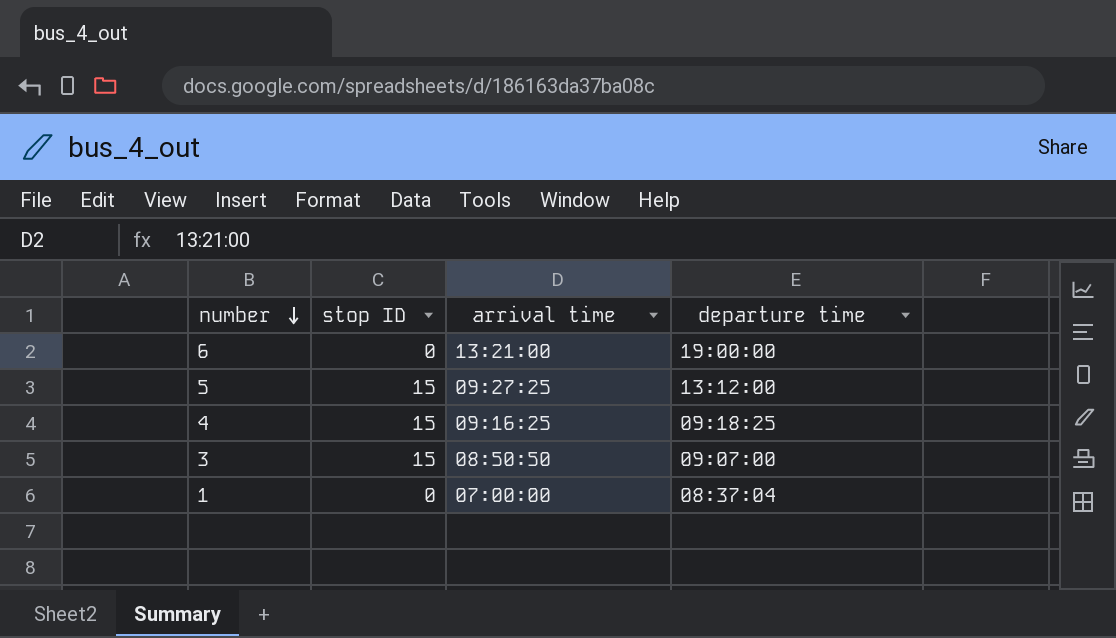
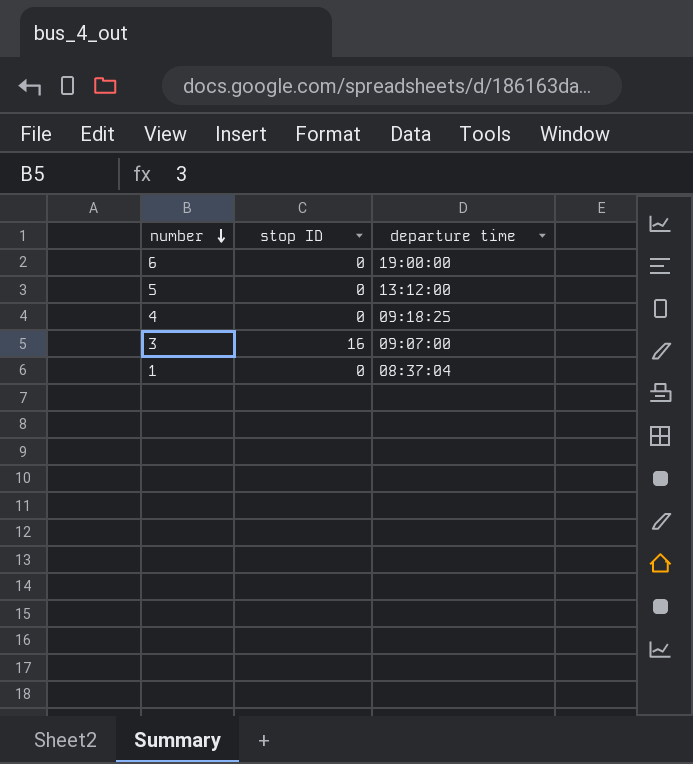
column arrival time | position: 3 -> none
5 | stop ID: 15 -> 0
4 | stop ID: 15 -> 0
3 | stop ID: 15 -> 16

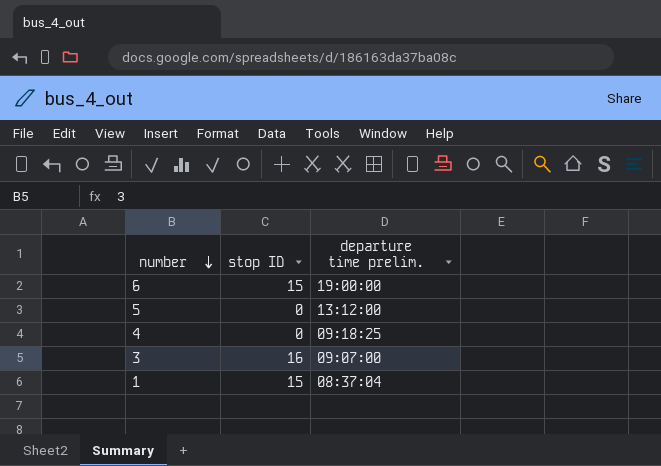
column name: departure time -> departure time prelim.
6 | stop ID: 0 -> 15
1 | stop ID: 0 -> 15

